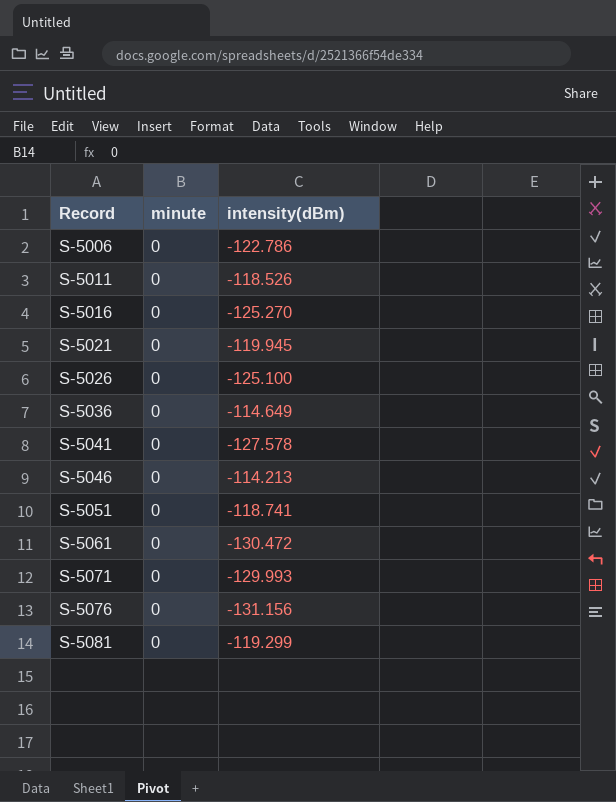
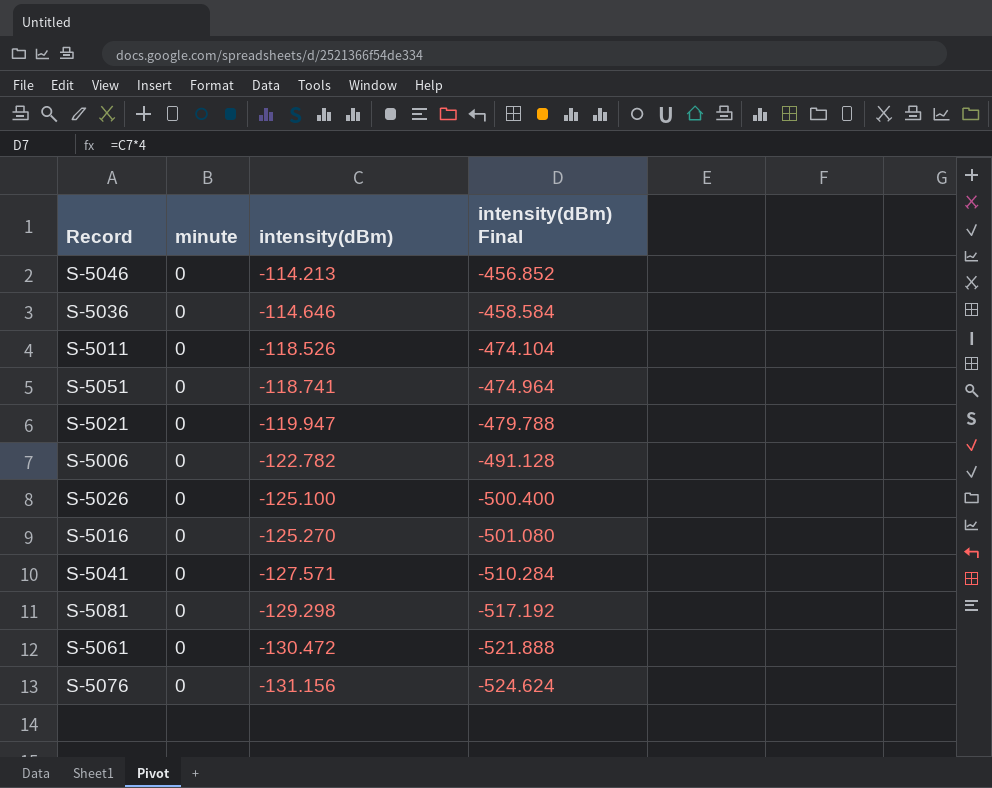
row order: Record ascending -> intensity(dBm) descending
column intensity(dBm) Final | formula: none -> [intensity(dBm)] * 4
row S-5071: 0 | -129.993 -> none
S-5036 | intensity(dBm): -114.649 -> -114.646
S-5021 | intensity(dBm): -119.945 -> -119.947
S-5006 | intensity(dBm): -122.786 -> -122.782
S-5041 | intensity(dBm): -127.578 -> -127.571
S-5081 | intensity(dBm): -119.299 -> -129.298

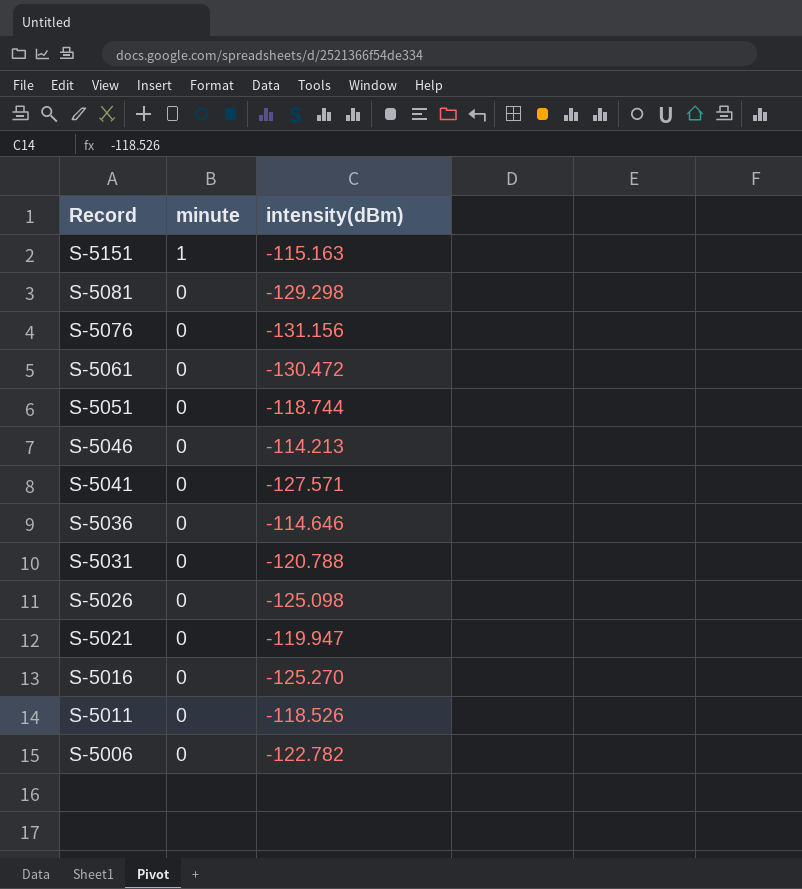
row order: intensity(dBm) descending -> Record descending
column intensity(dBm) Final | formula: [intensity(dBm)] * 4 -> none
row S-5151: none -> 1 | -115.163
S-5051 | intensity(dBm): -118.741 -> -118.744
row S-5031: none -> 0 | -120.788
S-5026 | intensity(dBm): -125.100 -> -125.098

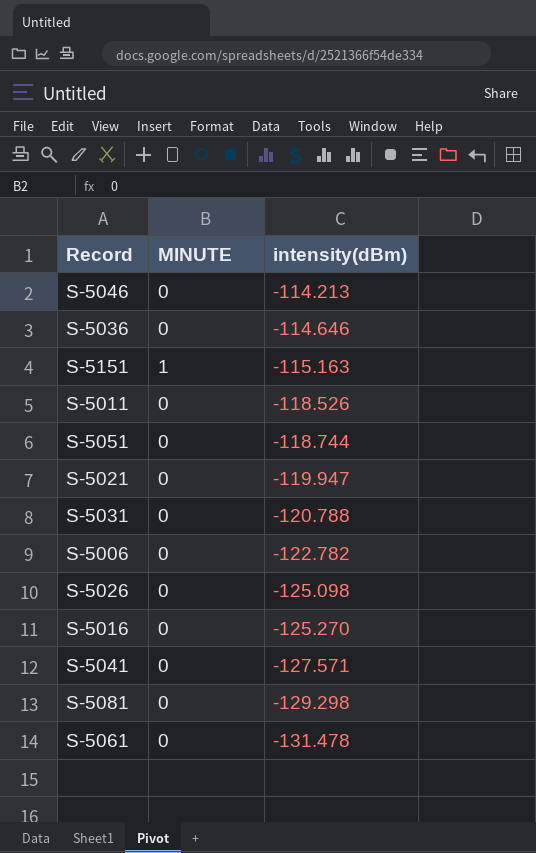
row order: Record descending -> intensity(dBm) descending
column name: minute -> MINUTE
row S-5076: 0 | -131.156 -> none
S-5061 | intensity(dBm): -130.472 -> -131.478

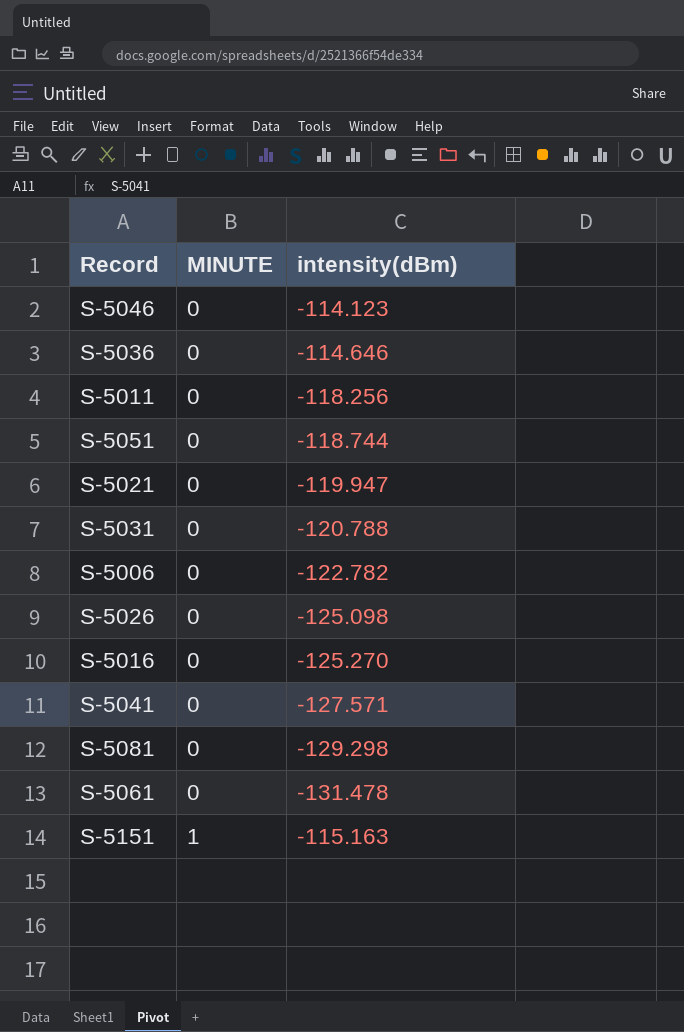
row order: intensity(dBm) descending -> MINUTE ascending
S-5046 | intensity(dBm): -114.213 -> -114.123
S-5011 | intensity(dBm): -118.526 -> -118.256

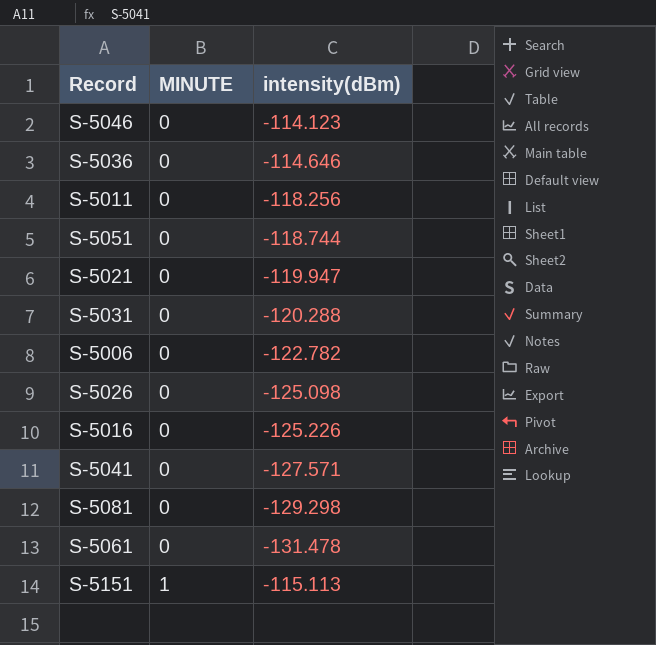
S-5031 | intensity(dBm): -120.788 -> -120.288
S-5016 | intensity(dBm): -125.270 -> -125.226
S-5151 | intensity(dBm): -115.163 -> -115.113

